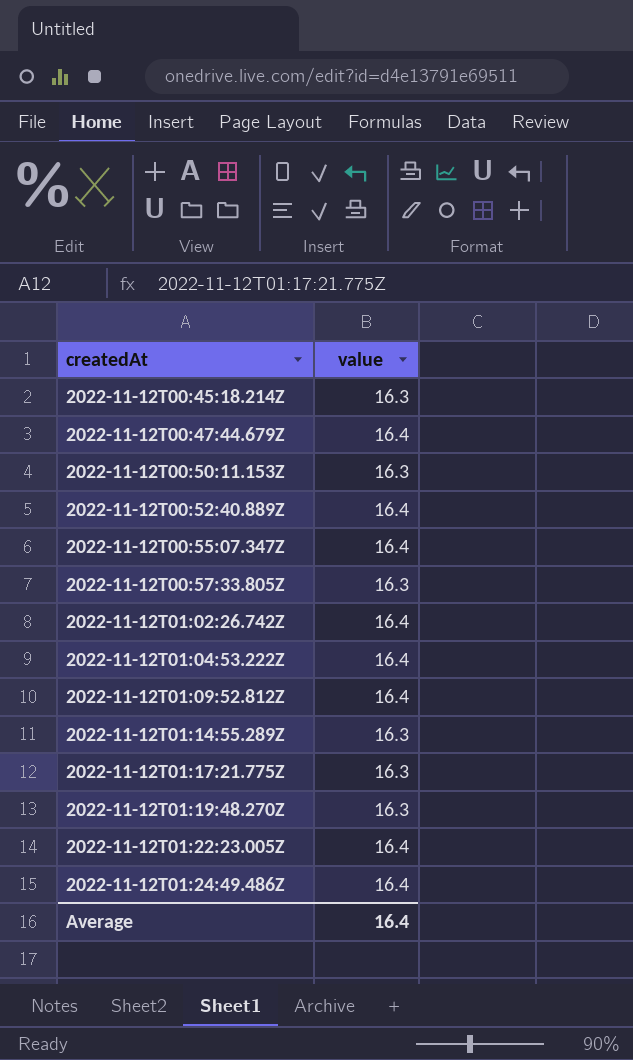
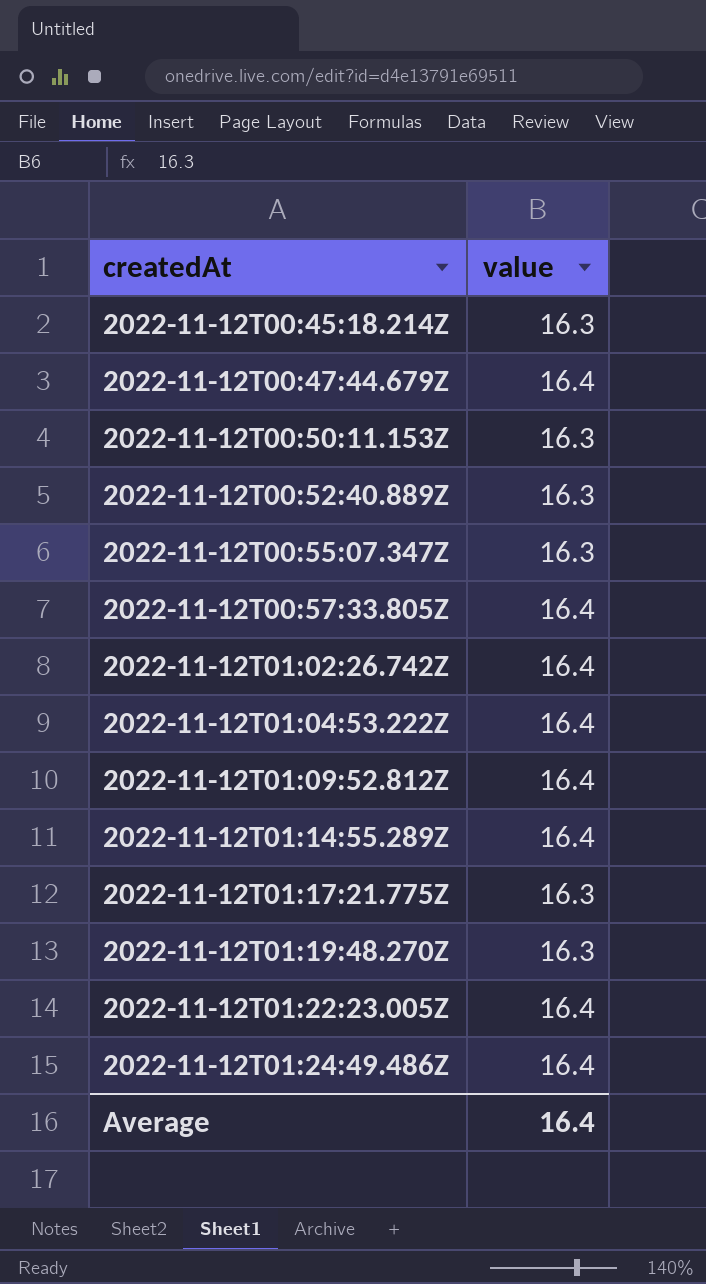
2022-11-12T00:52:40.889Z | value: 16.4 -> 16.3
2022-11-12T00:55:07.347Z | value: 16.4 -> 16.3
2022-11-12T00:57:33.805Z | value: 16.3 -> 16.4
2022-11-12T01:14:55.289Z | value: 16.3 -> 16.4

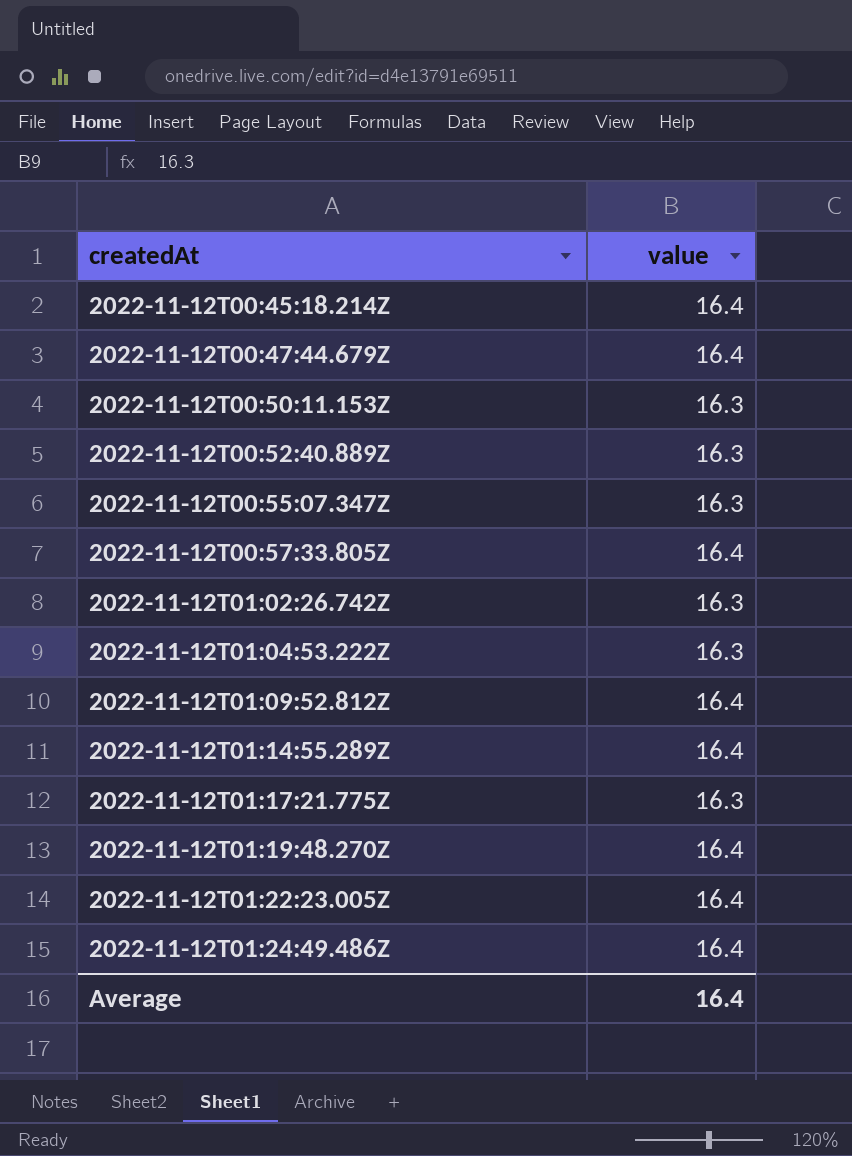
2022-11-12T00:45:18.214Z | value: 16.3 -> 16.4
2022-11-12T01:02:26.742Z | value: 16.4 -> 16.3
2022-11-12T01:04:53.222Z | value: 16.4 -> 16.3
2022-11-12T01:19:48.270Z | value: 16.3 -> 16.4

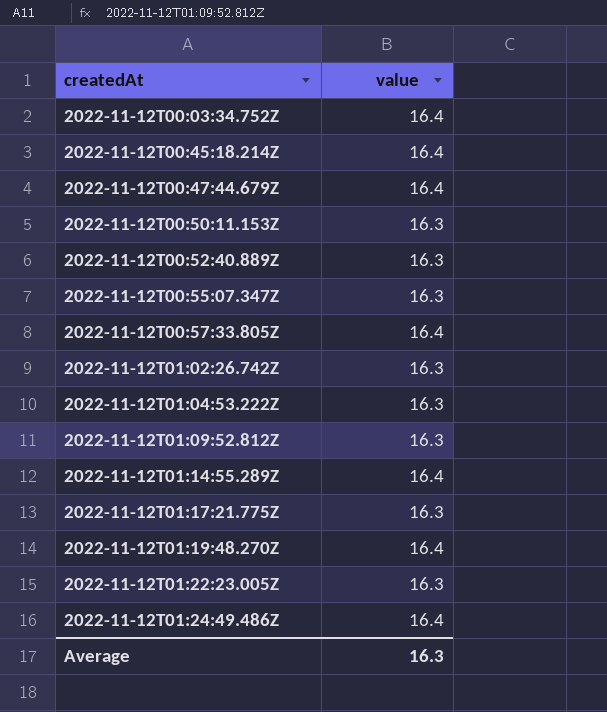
row 2022-11-12T00:03:34.752Z: none -> 16.4
2022-11-12T01:09:52.812Z | value: 16.4 -> 16.3
2022-11-12T01:22:23.005Z | value: 16.4 -> 16.3
Average | value: 16.4 -> 16.3

